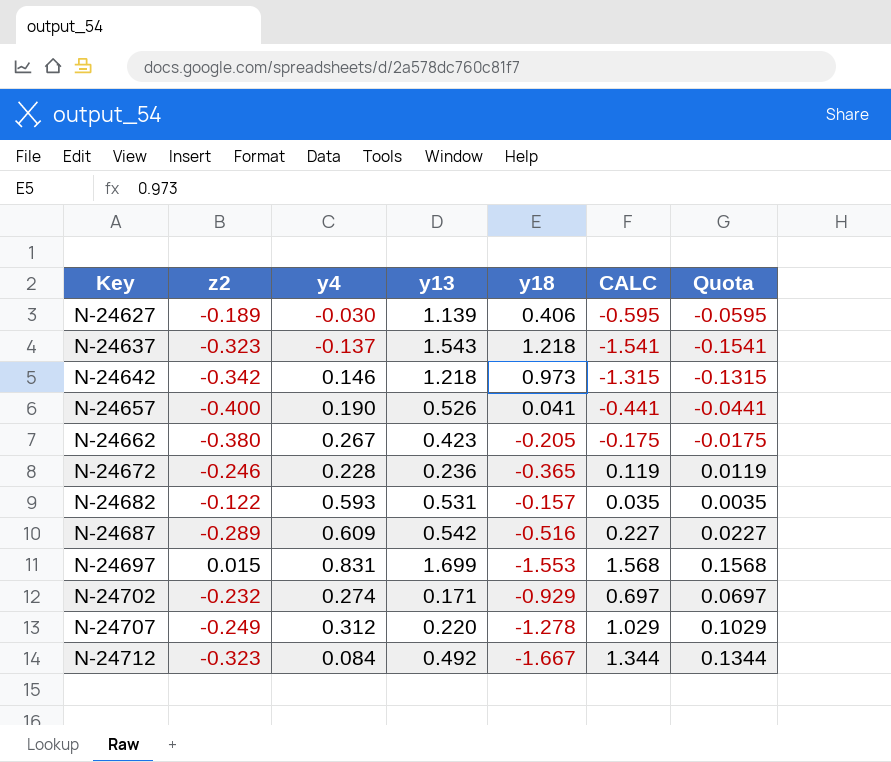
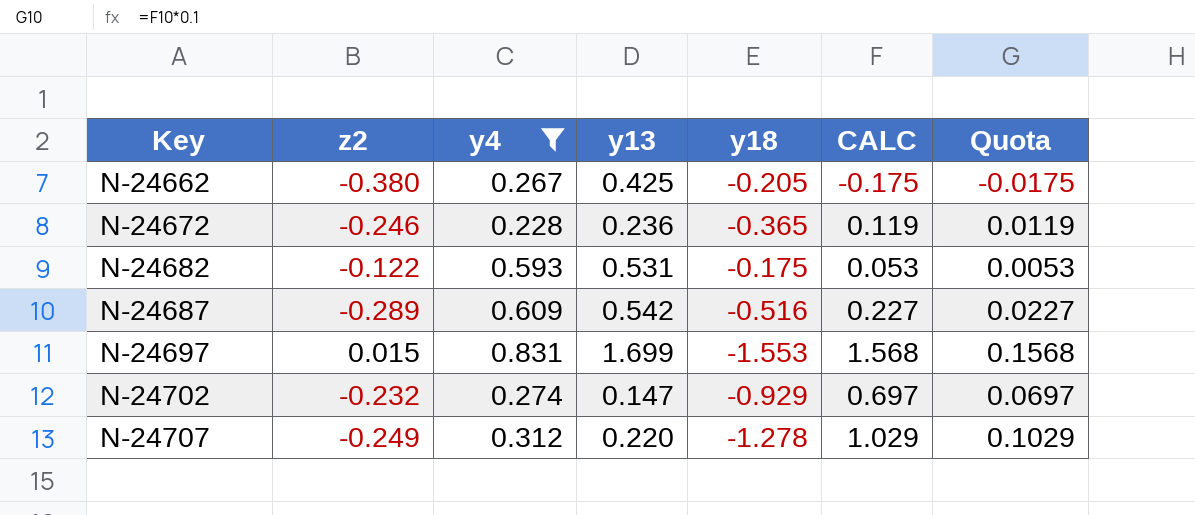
filter: none -> y4 >= 0.228
N-24662 | y13: 0.423 -> 0.425
N-24682 | y18: -0.157 -> -0.175
N-24682 | CALC: 0.035 -> 0.053
N-24682 | Quota: 0.0035 -> 0.0053
N-24702 | y13: 0.171 -> 0.147

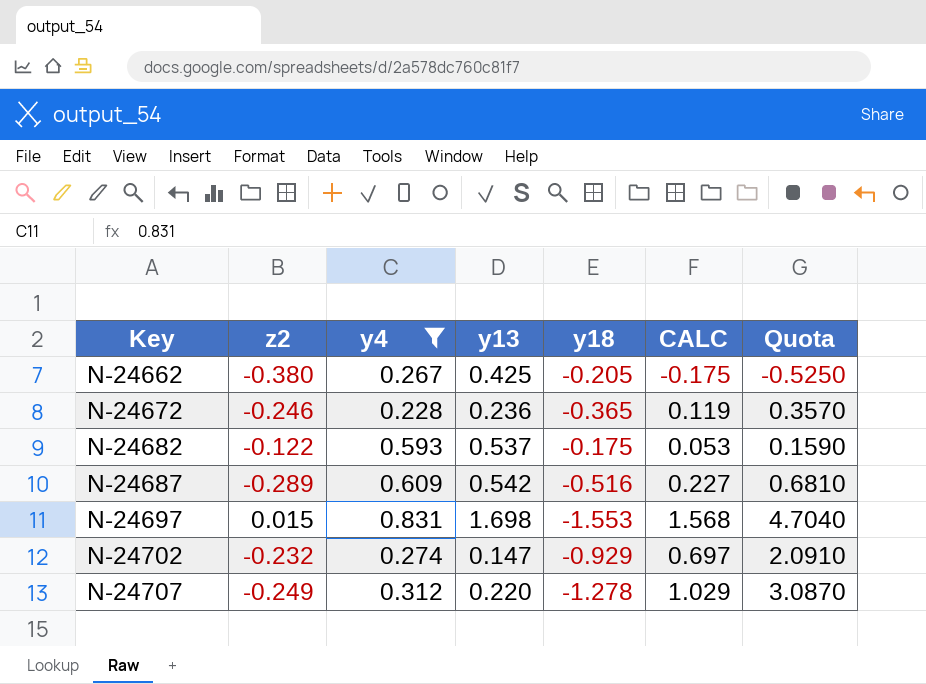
column Quota | formula: [CALC] * 0.1 -> [CALC] * 3
N-24682 | y13: 0.531 -> 0.537
N-24697 | y13: 1.699 -> 1.698

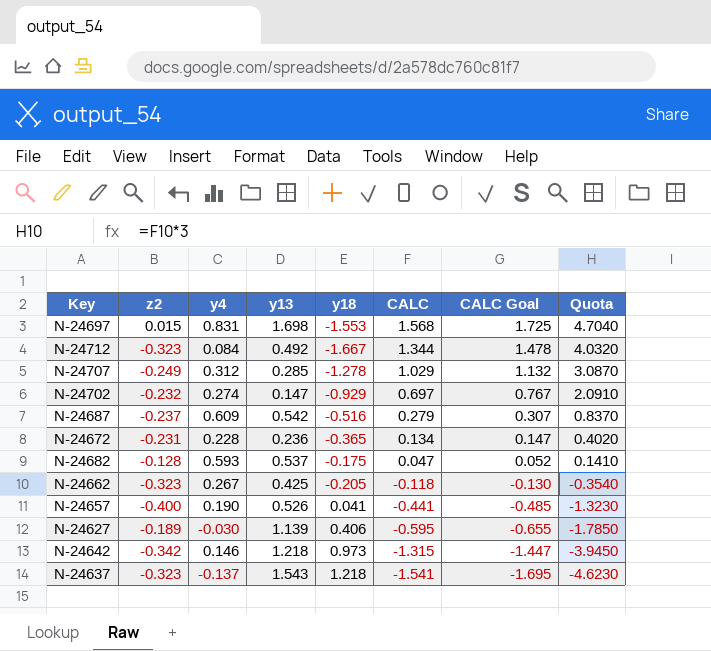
filter: y4 >= 0.228 -> none
row order: Key ascending -> CALC descending
column CALC Goal | formula: none -> [CALC] * 1.1
N-24707 | y13: 0.220 -> 0.285
N-24687 | z2: -0.289 -> -0.237
N-24687 | CALC: 0.227 -> 0.279
N-24687 | Quota: 0.6810 -> 0.8370
N-24672 | z2: -0.246 -> -0.231
N-24672 | CALC: 0.119 -> 0.134
N-24672 | Quota: 0.3570 -> 0.4020
N-24682 | z2: -0.122 -> -0.128
N-24682 | CALC: 0.053 -> 0.047
N-24682 | Quota: 0.1590 -> 0.1410
N-24662 | z2: -0.380 -> -0.323
N-24662 | CALC: -0.175 -> -0.118
N-24662 | Quota: -0.5250 -> -0.3540

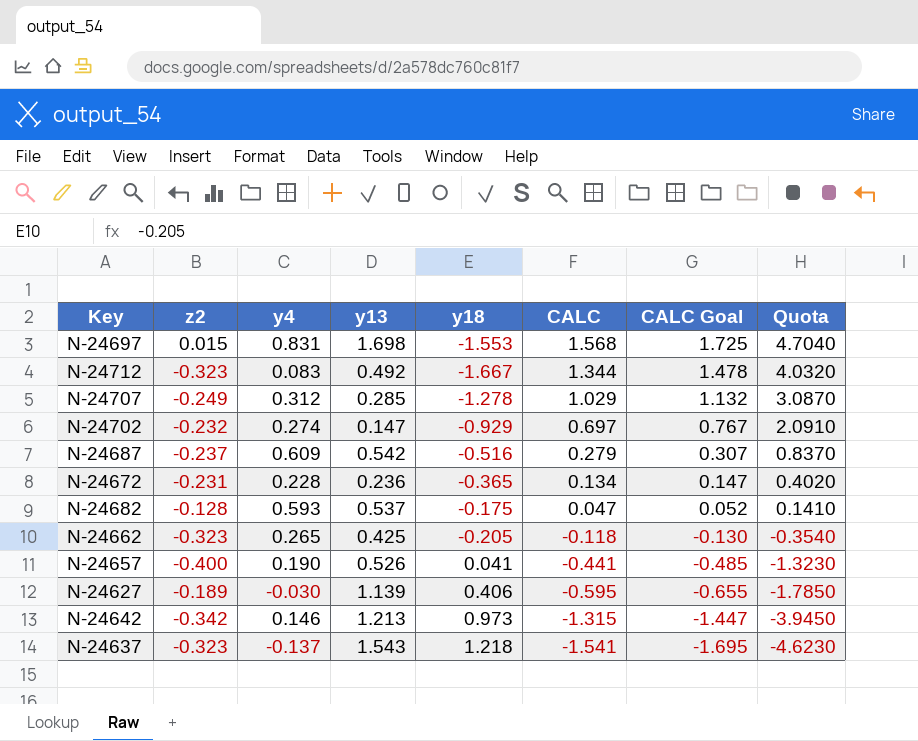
N-24712 | y4: 0.084 -> 0.083
N-24662 | y4: 0.267 -> 0.265
N-24642 | y13: 1.218 -> 1.213

